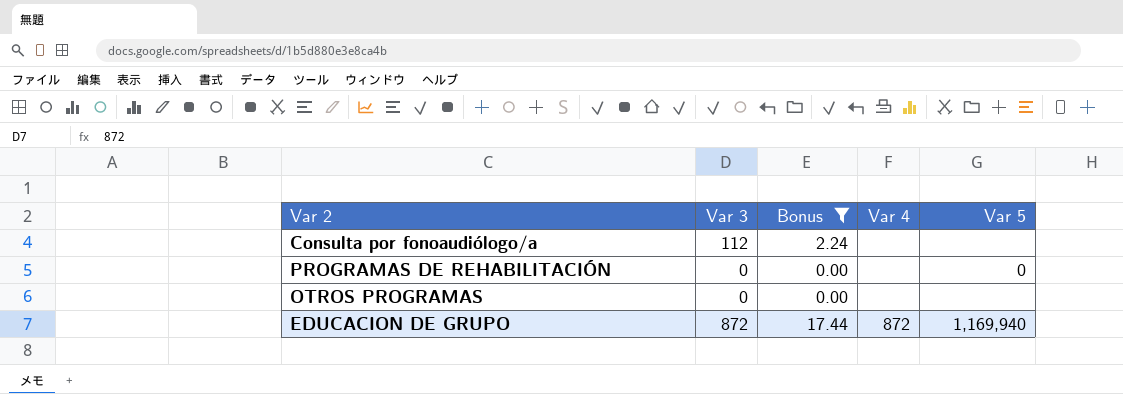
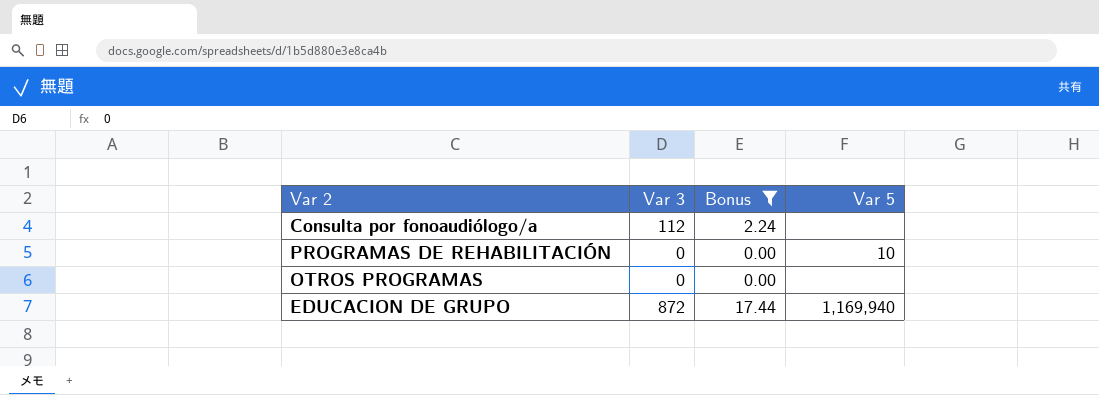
column Var 4 | position: 4 -> none
PROGRAMAS DE REHABILITACIÓN | Var 5: 0 -> 10

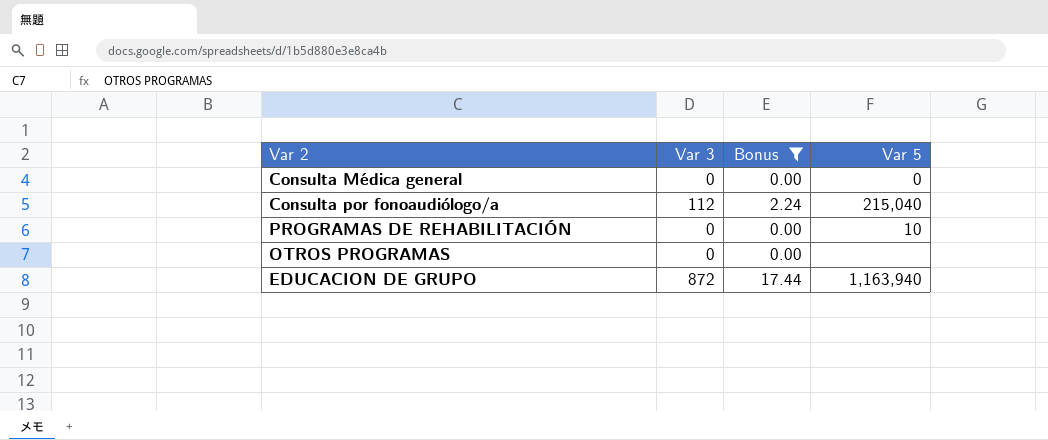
row Consulta Médica general: none -> 0 | 0.00 | 0
Consulta por fonoaudiólogo/a | Var 5: none -> 215,040
EDUCACION DE GRUPO | Var 5: 1,169,940 -> 1,163,940

